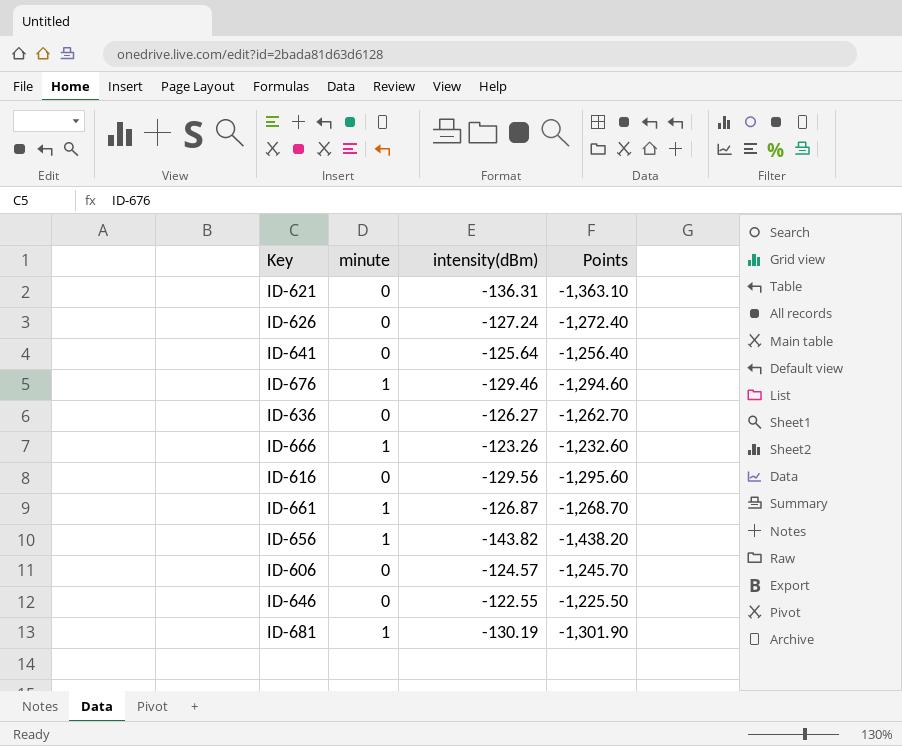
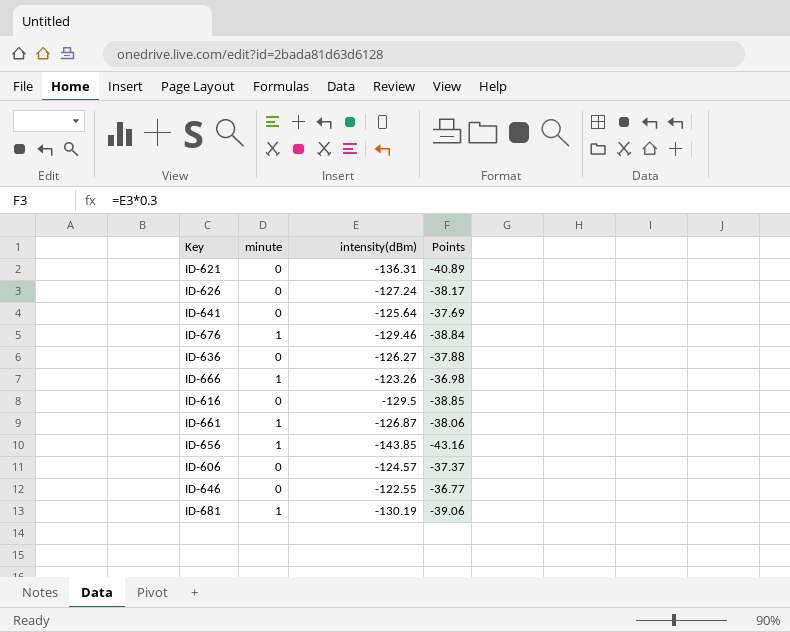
column Points | formula: [intensity(dBm)] * 10 -> [intensity(dBm)] * 0.3
ID-616 | intensity(dBm): -129.56 -> -129.5
ID-656 | intensity(dBm): -143.82 -> -143.85

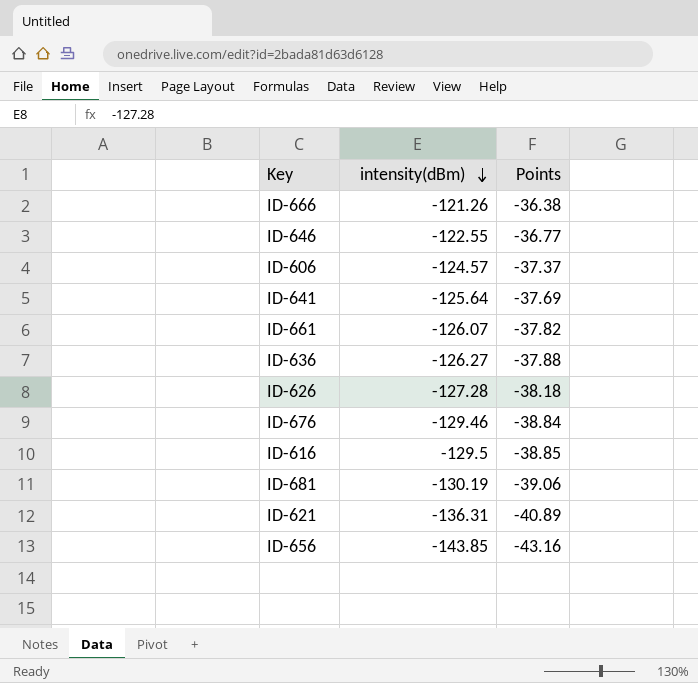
row order: none -> intensity(dBm) descending
column minute | position: 2 -> none
ID-666 | intensity(dBm): -123.26 -> -121.26
ID-666 | Points: -36.98 -> -36.38
ID-661 | intensity(dBm): -126.87 -> -126.07
ID-661 | Points: -38.06 -> -37.82
ID-626 | intensity(dBm): -127.24 -> -127.28
ID-626 | Points: -38.17 -> -38.18

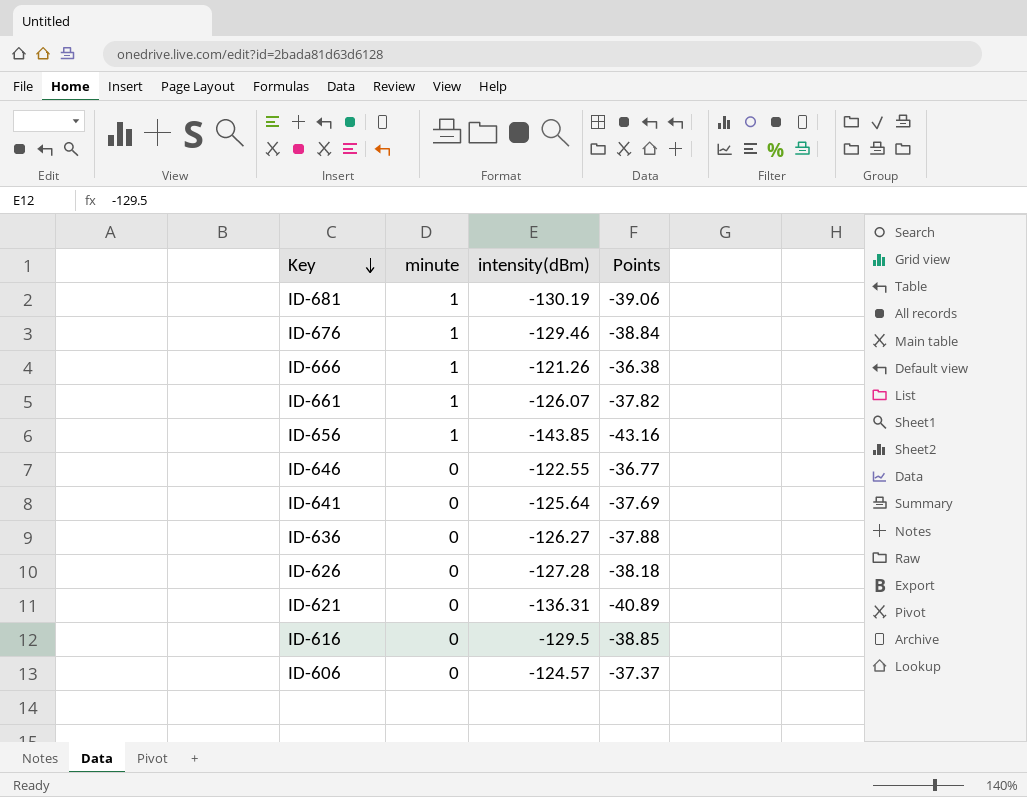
row order: intensity(dBm) descending -> Key descending
column minute | position: none -> 2

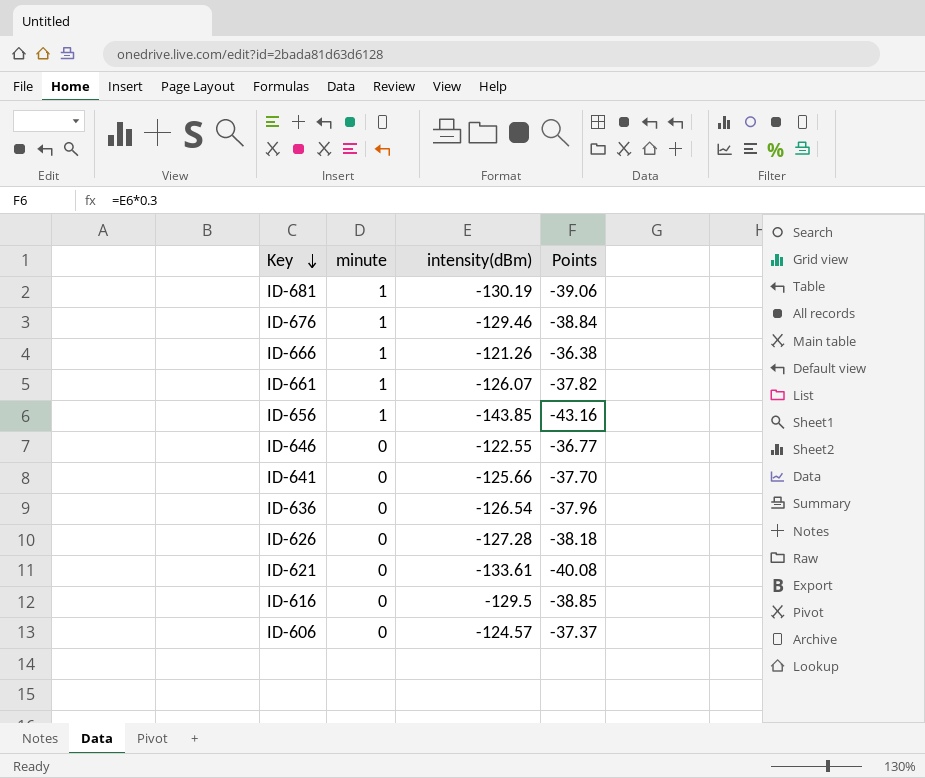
ID-641 | intensity(dBm): -125.64 -> -125.66
ID-641 | Points: -37.69 -> -37.70
ID-636 | intensity(dBm): -126.27 -> -126.54
ID-636 | Points: -37.88 -> -37.96
ID-621 | intensity(dBm): -136.31 -> -133.61
ID-621 | Points: -40.89 -> -40.08

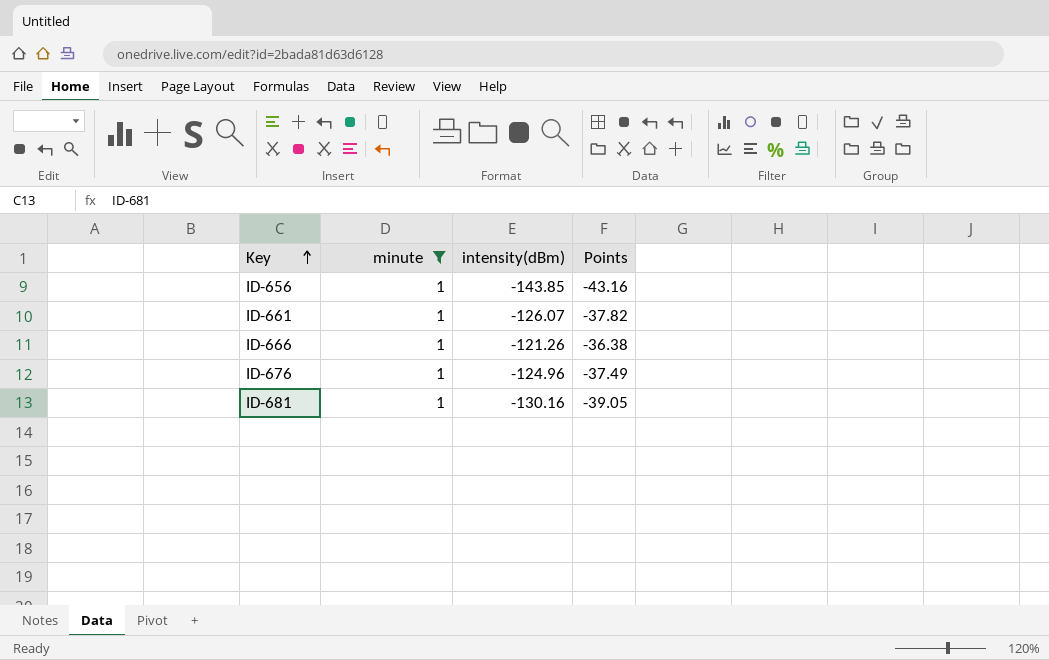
filter: none -> minute = 1
row order: Key descending -> Key ascending
ID-676 | intensity(dBm): -129.46 -> -124.96
ID-676 | Points: -38.84 -> -37.49
ID-681 | intensity(dBm): -130.19 -> -130.16
ID-681 | Points: -39.06 -> -39.05

